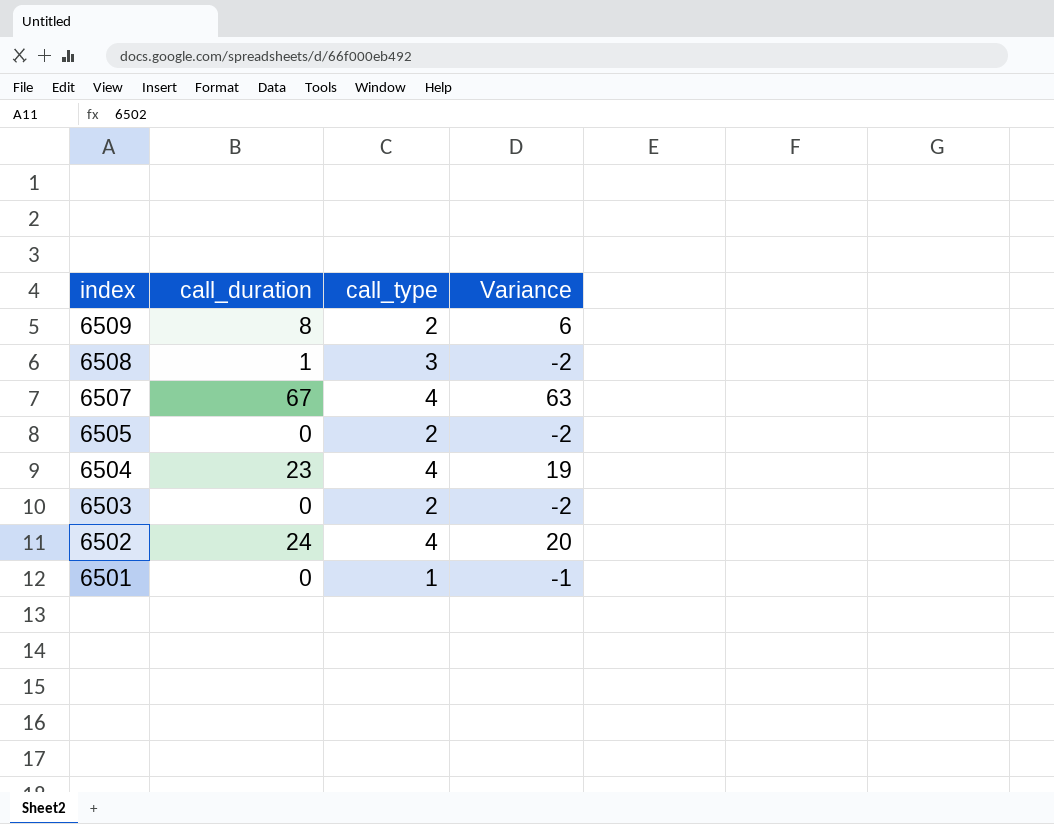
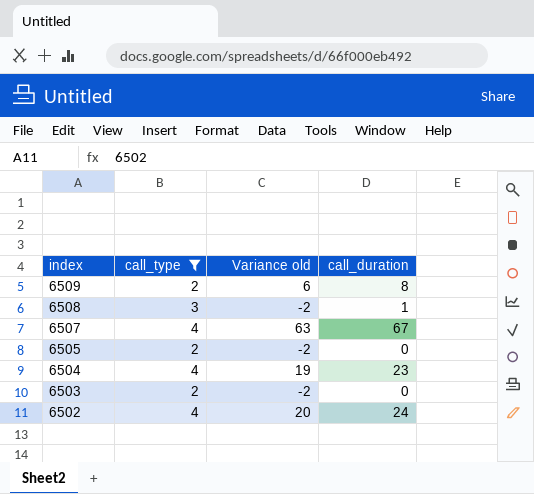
filter: none -> call_type != 1
column name: Variance -> Variance old
column call_duration | position: 2 -> 4

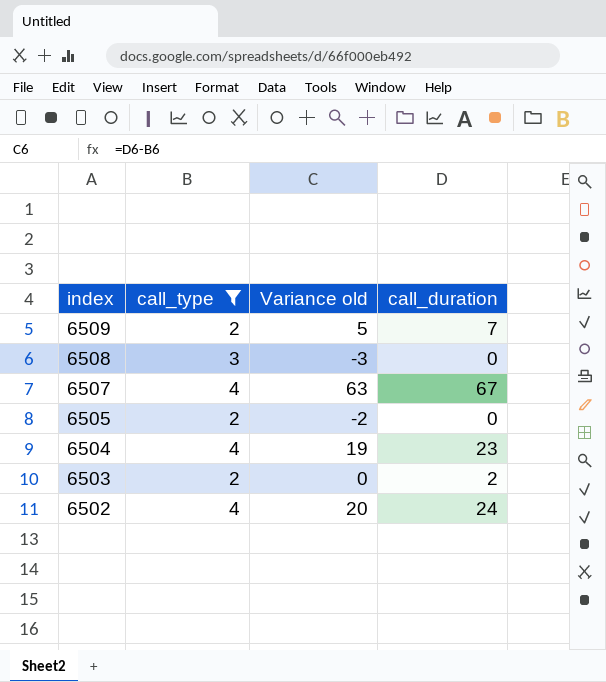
6509 | Variance old: 6 -> 5
6509 | call_duration: 8 -> 7
6508 | Variance old: -2 -> -3
6508 | call_duration: 1 -> 0
6503 | Variance old: -2 -> 0
6503 | call_duration: 0 -> 2

